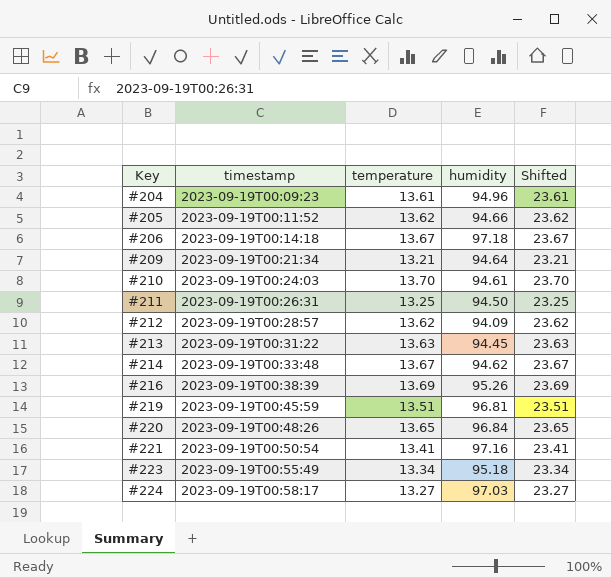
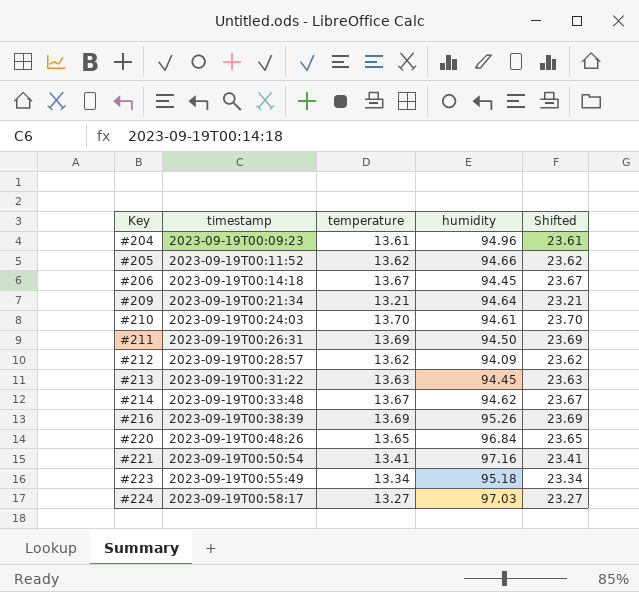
row #219: 2023-09-19T00:45:59 | 13.51 | 96.81 | 23.51 -> none
#206 | humidity: 97.18 -> 94.45
#211 | temperature: 13.25 -> 13.69
#211 | Shifted: 23.25 -> 23.69

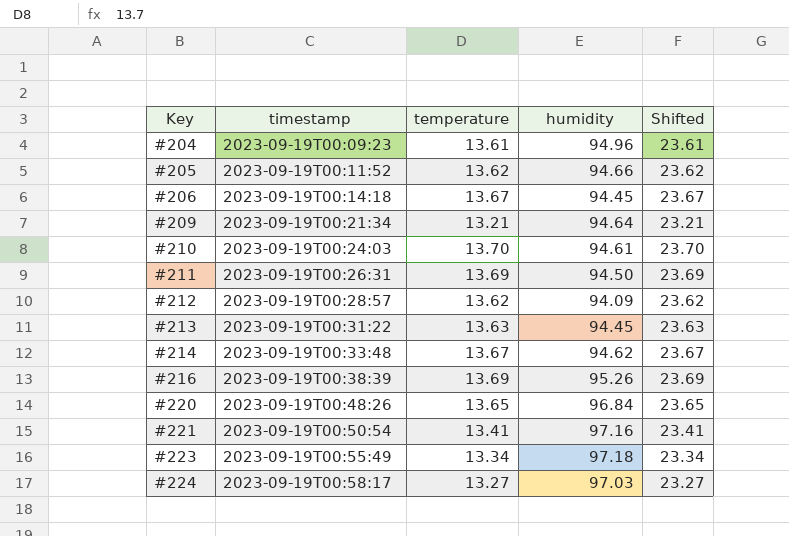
#223 | humidity: 95.18 -> 97.18

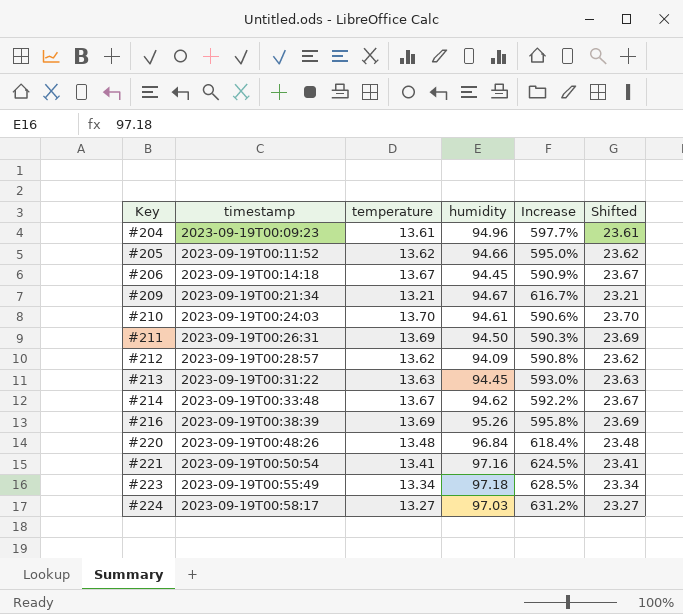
column Increase | formula: none -> ([humidity] - [temperature]) / [temperature]
#209 | humidity: 94.64 -> 94.67
#220 | temperature: 13.65 -> 13.48
#220 | Shifted: 23.65 -> 23.48

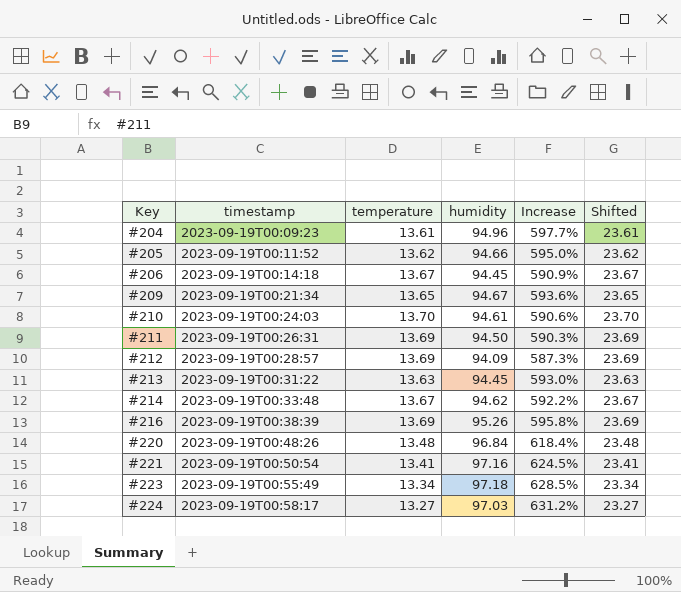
#209 | temperature: 13.21 -> 13.65
#209 | Increase: 616.7% -> 593.6%
#209 | Shifted: 23.21 -> 23.65
#212 | temperature: 13.62 -> 13.69
#212 | Increase: 590.8% -> 587.3%
#212 | Shifted: 23.62 -> 23.69

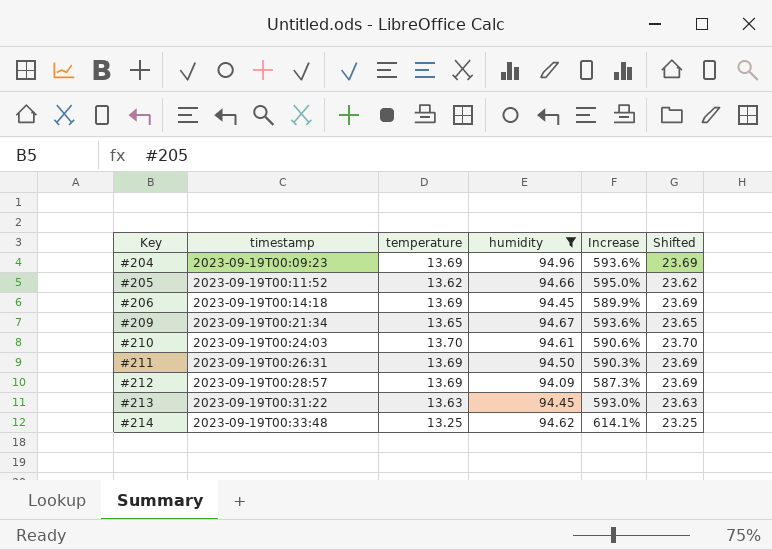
filter: none -> humidity <= 94.96
#204 | temperature: 13.61 -> 13.69
#204 | Increase: 597.7% -> 593.6%
#204 | Shifted: 23.61 -> 23.69
#206 | temperature: 13.67 -> 13.69
#206 | Increase: 590.9% -> 589.9%
#206 | Shifted: 23.67 -> 23.69
#214 | temperature: 13.67 -> 13.25
#214 | Increase: 592.2% -> 614.1%
#214 | Shifted: 23.67 -> 23.25

